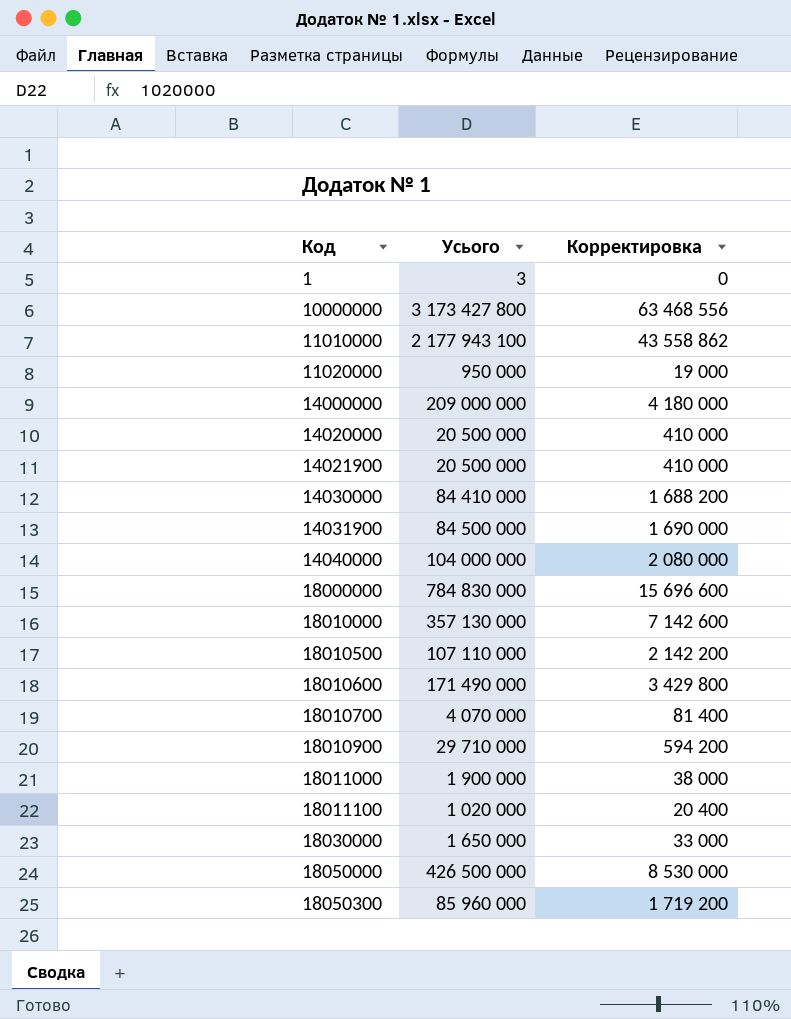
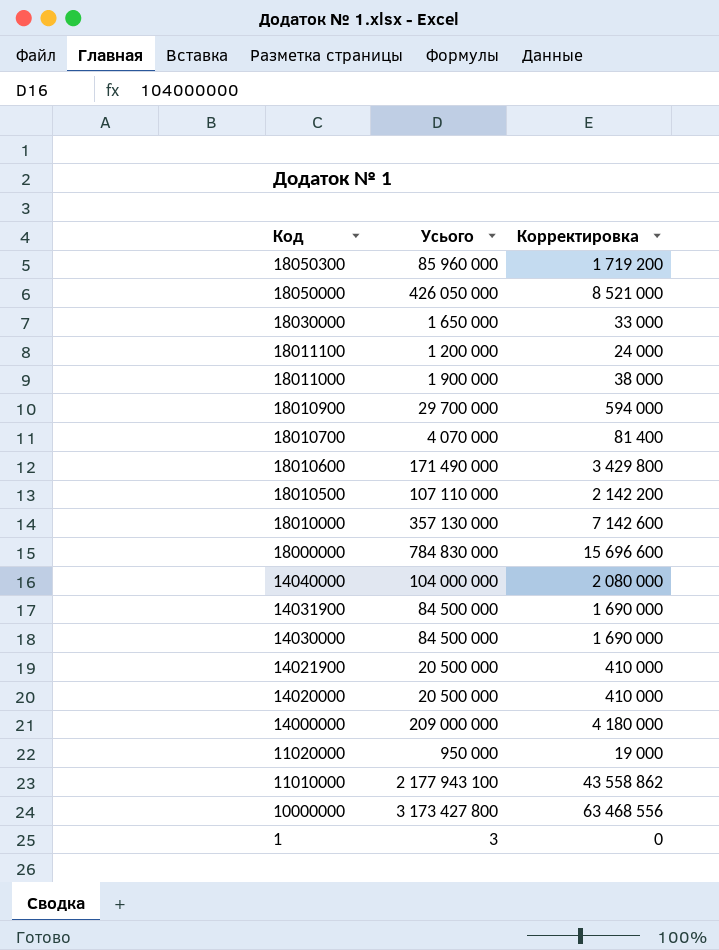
row order: Код ascending -> Код descending
18050000 | Усього: 426 500 000 -> 426 050 000
18050000 | Корректировка: 8 530 000 -> 8 521 000
18011100 | Усього: 1 020 000 -> 1 200 000
18011100 | Корректировка: 20 400 -> 24 000
18010900 | Усього: 29 710 000 -> 29 700 000
18010900 | Корректировка: 594 200 -> 594 000
14030000 | Усього: 84 410 000 -> 84 500 000
14030000 | Корректировка: 1 688 200 -> 1 690 000

